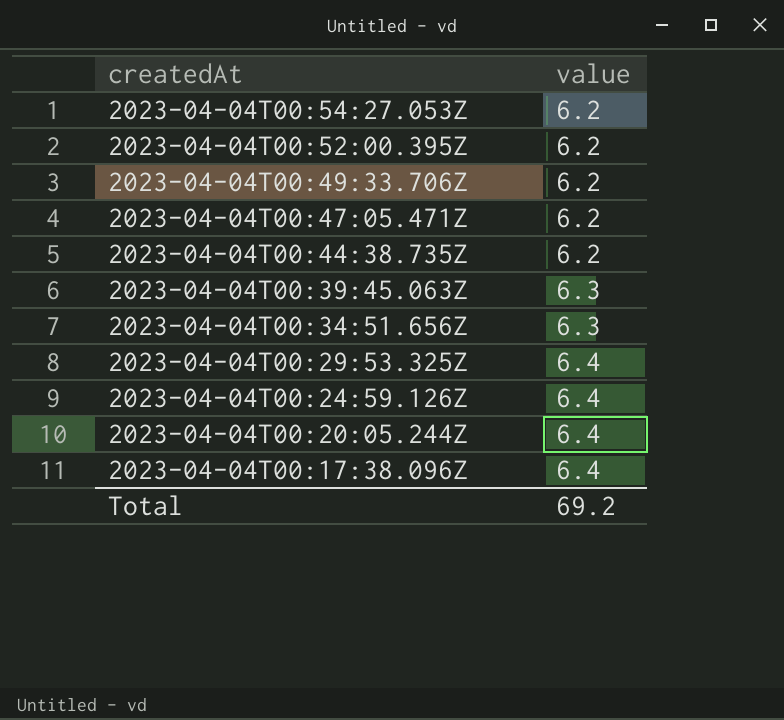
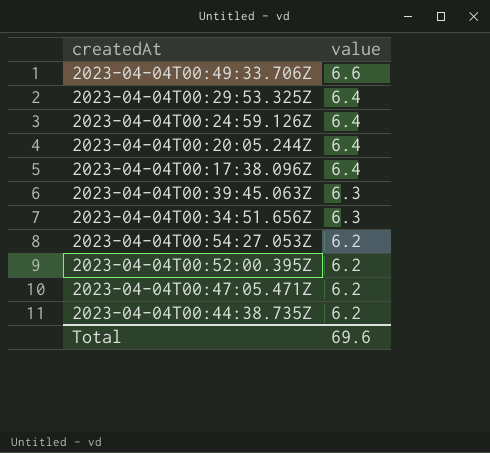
row order: createdAt descending -> value descending
2023-04-04T00:49:33.706Z | value: 6.2 -> 6.6
Total | value: 69.2 -> 69.6

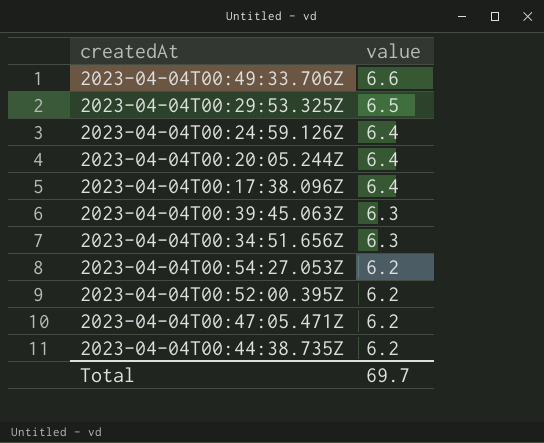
2023-04-04T00:29:53.325Z | value: 6.4 -> 6.5
Total | value: 69.6 -> 69.7

